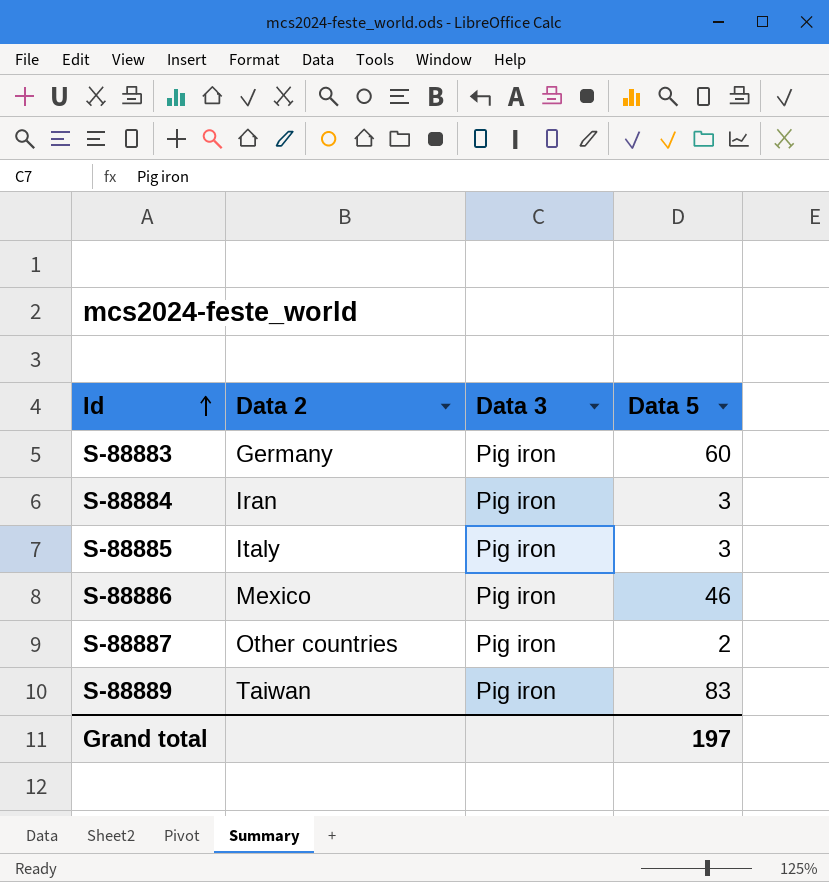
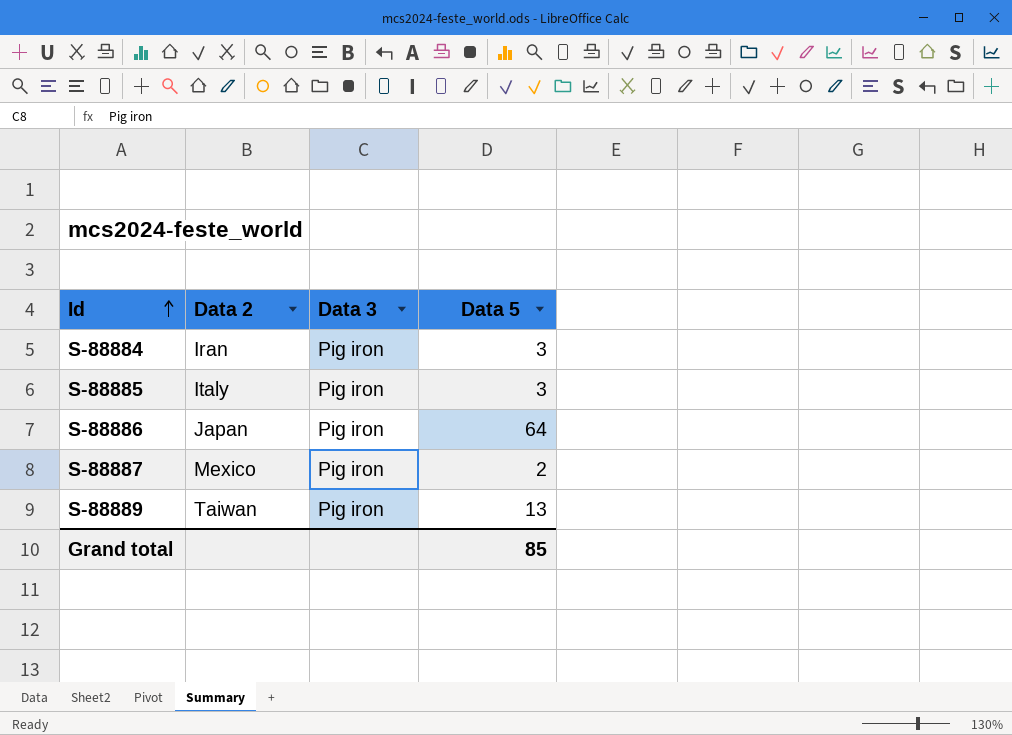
row S-88883: Germany | Pig iron | 60 -> none
S-88886 | Data 2: Mexico -> Japan
S-88886 | Data 5: 46 -> 64
S-88887 | Data 2: Other countries -> Mexico
S-88889 | Data 5: 83 -> 13
Grand total | Data 5: 197 -> 85

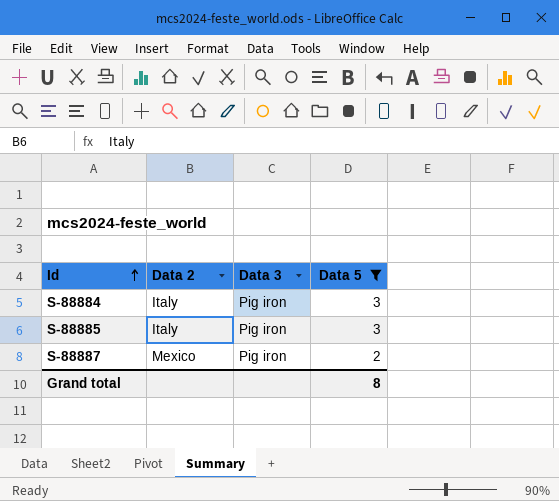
filter: none -> Data 5 <= 3
S-88884 | Data 2: Iran -> Italy
Grand total | Data 5: 85 -> 8

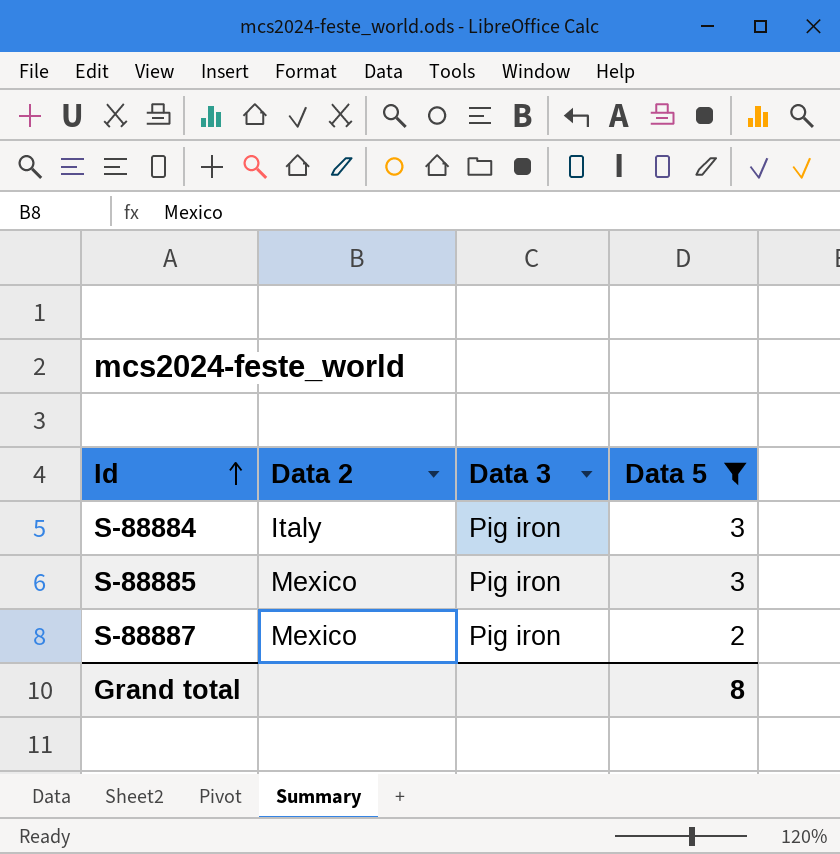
S-88885 | Data 2: Italy -> Mexico

